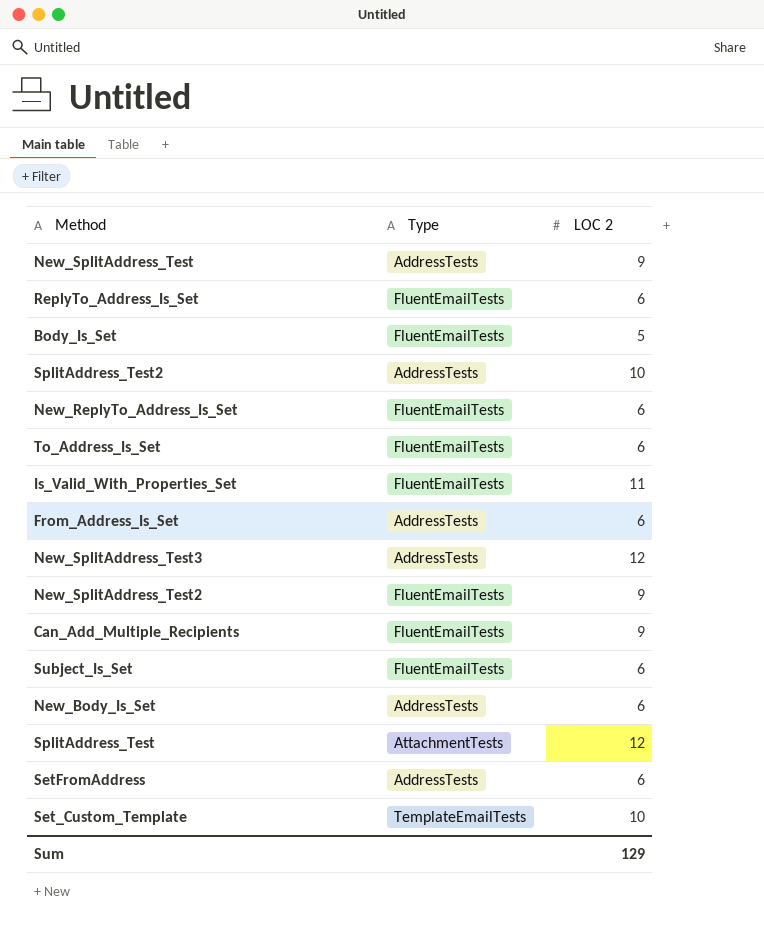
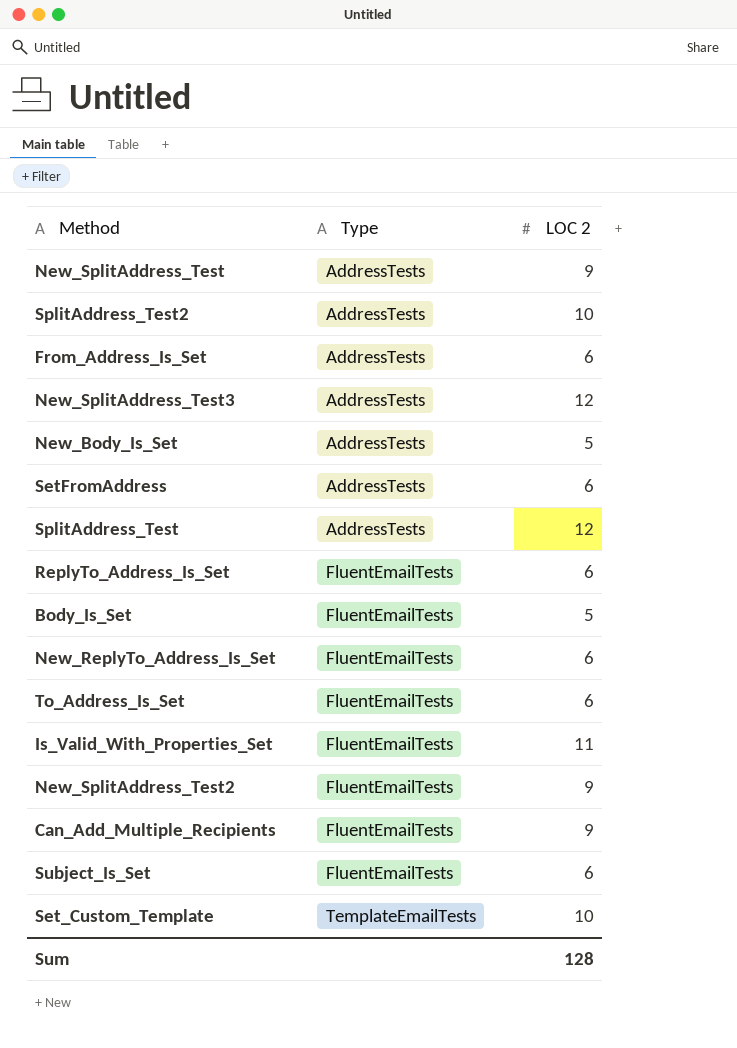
row order: none -> Type ascending
New_Body_Is_Set | LOC 2: 6 -> 5
SplitAddress_Test | Type: AttachmentTests -> AddressTests
Sum | LOC 2: 129 -> 128

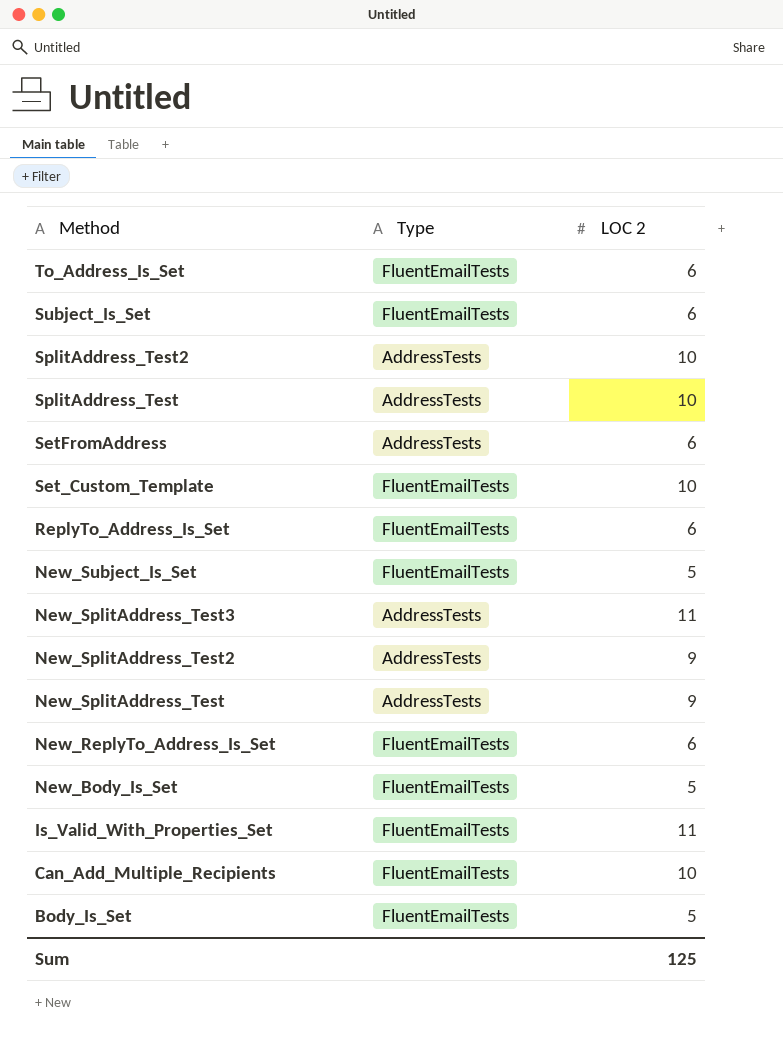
row order: Type ascending -> Method descending
row From_Address_Is_Set: AddressTests | 6 -> none
SplitAddress_Test | LOC 2: 12 -> 10
Set_Custom_Template | Type: TemplateEmailTests -> FluentEmailTests
row New_Subject_Is_Set: none -> FluentEmailTests | 5
New_SplitAddress_Test3 | LOC 2: 12 -> 11
New_SplitAddress_Test2 | Type: FluentEmailTests -> AddressTests
New_Body_Is_Set | Type: AddressTests -> FluentEmailTests
Can_Add_Multiple_Recipients | LOC 2: 9 -> 10
Sum | LOC 2: 128 -> 125

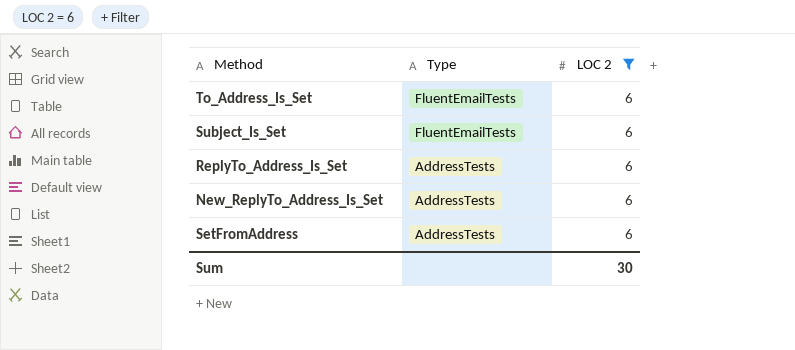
filter: none -> LOC 2 = 6
row order: Method descending -> Type descending
ReplyTo_Address_Is_Set | Type: FluentEmailTests -> AddressTests
New_ReplyTo_Address_Is_Set | Type: FluentEmailTests -> AddressTests
Sum | LOC 2: 125 -> 30

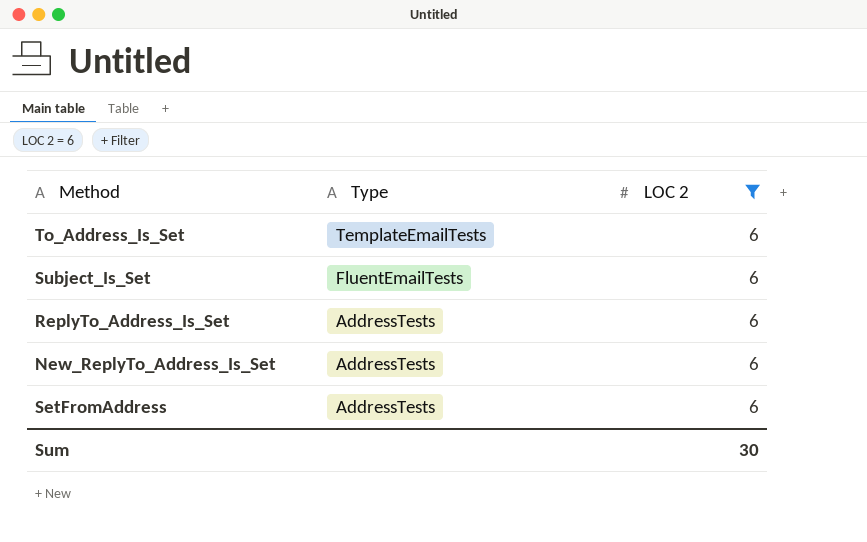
To_Address_Is_Set | Type: FluentEmailTests -> TemplateEmailTests

